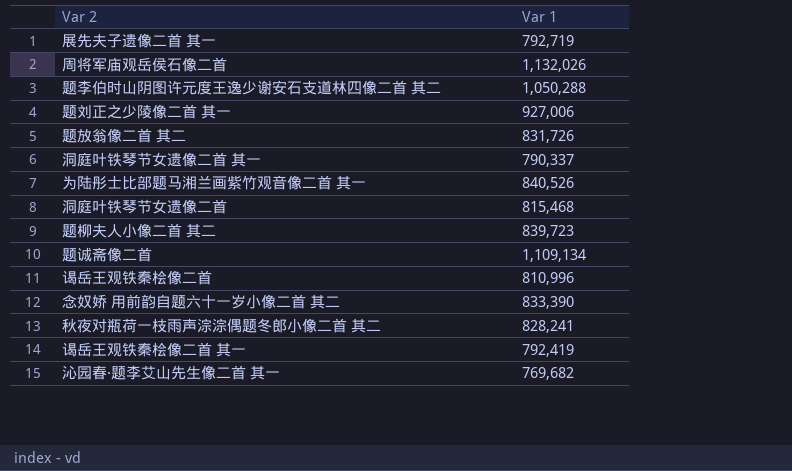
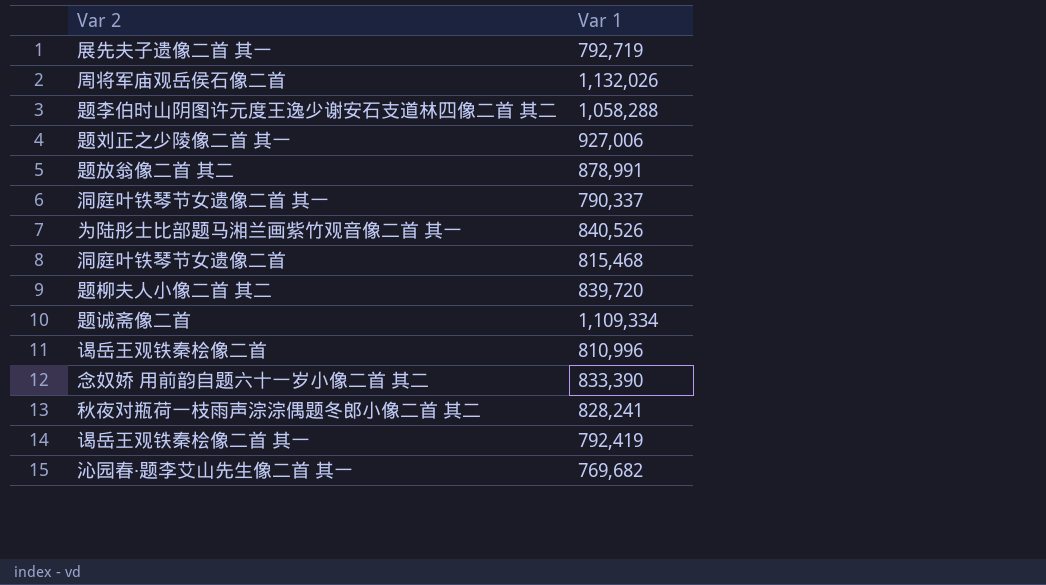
题李伯时山阴图许元度王逸少谢安石支道林四像二首 其二 | Var 1: 1,050,288 -> 1,058,288
题放翁像二首 其二 | Var 1: 831,726 -> 878,991
题柳夫人小像二首 其二 | Var 1: 839,723 -> 839,720
题诚斋像二首 | Var 1: 1,109,134 -> 1,109,334

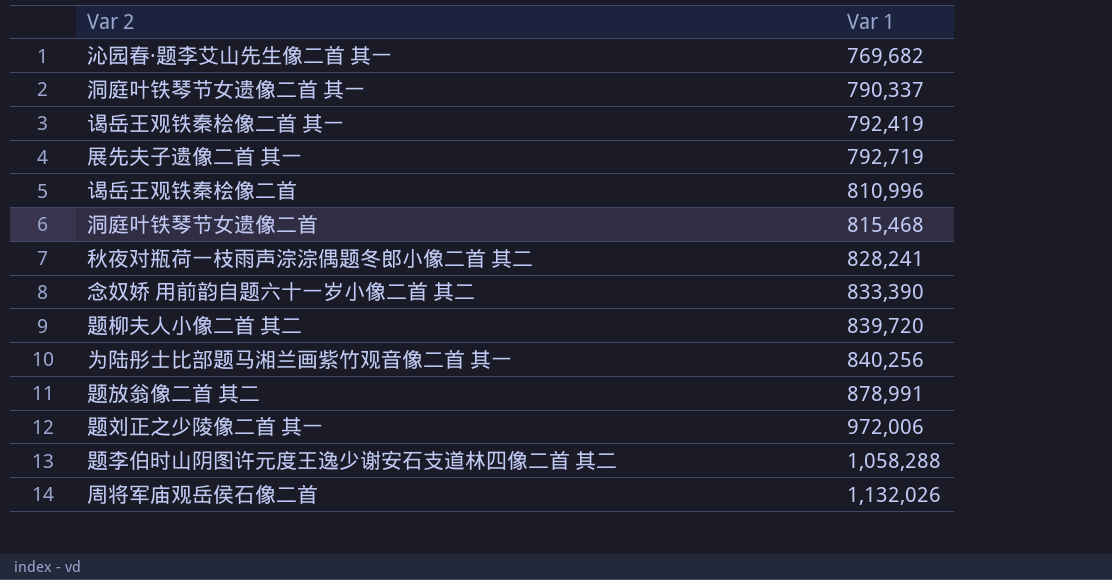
row order: none -> Var 1 ascending
row 题诚斋像二首: 1,109,334 -> none
为陆彤士比部题马湘兰画紫竹观音像二首 其一 | Var 1: 840,526 -> 840,256
题刘正之少陵像二首 其一 | Var 1: 927,006 -> 972,006

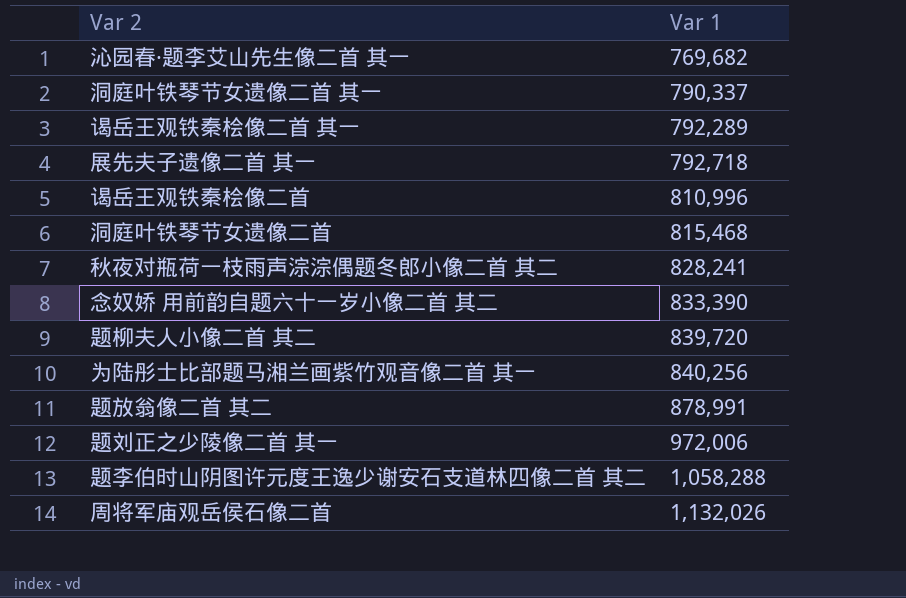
谒岳王观铁秦桧像二首 其一 | Var 1: 792,419 -> 792,289
展先夫子遗像二首 其一 | Var 1: 792,719 -> 792,718

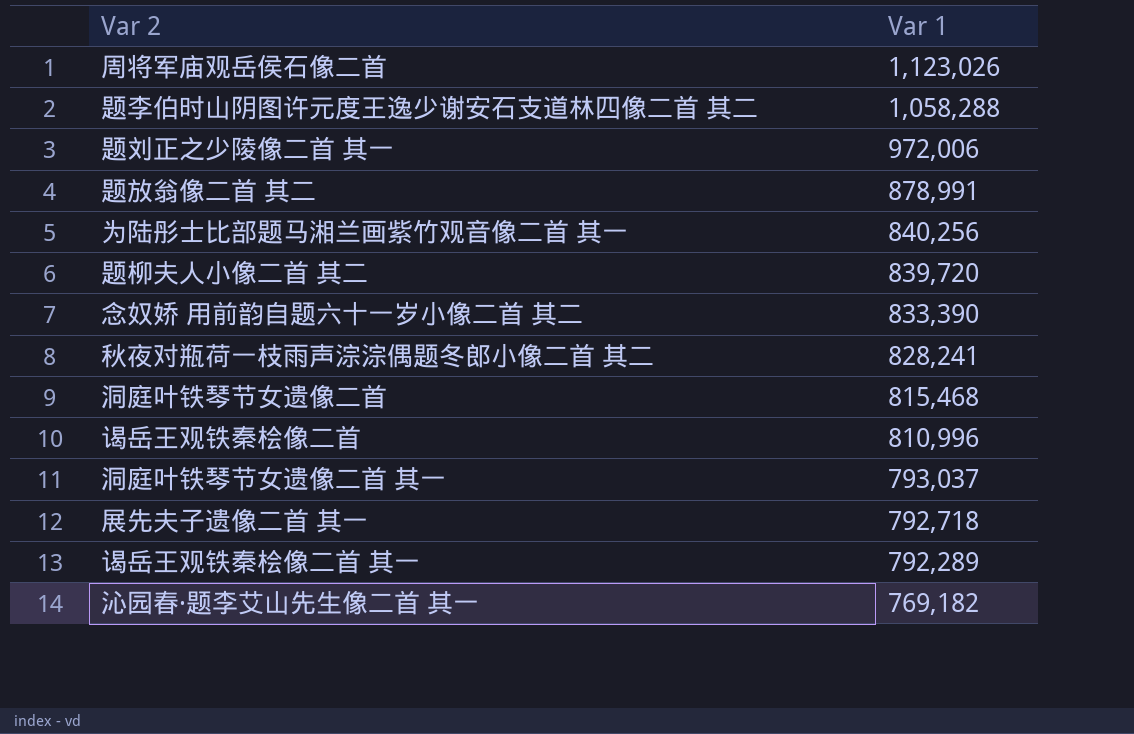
row order: Var 1 ascending -> Var 1 descending
周将军庙观岳侯石像二首 | Var 1: 1,132,026 -> 1,123,026
洞庭叶铁琴节女遗像二首 其一 | Var 1: 790,337 -> 793,037
沁园春·题李艾山先生像二首 其一 | Var 1: 769,682 -> 769,182

